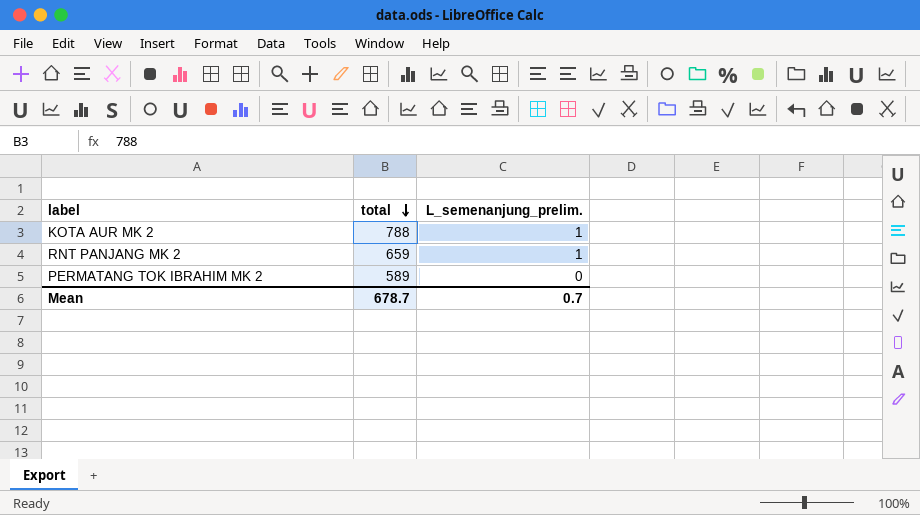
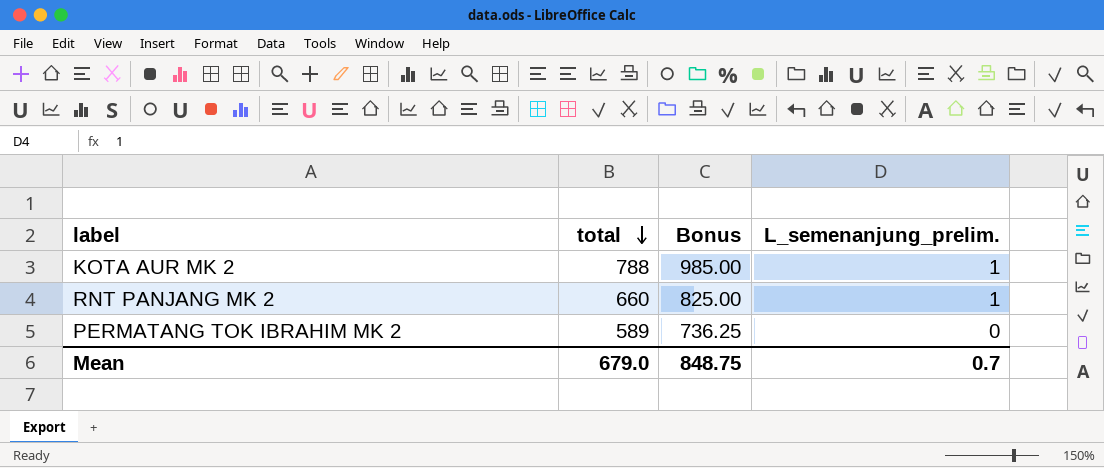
column Bonus | formula: none -> [total] * 1.25
RNT PANJANG MK 2 | total: 659 -> 660
Mean | total: 678.7 -> 679.0

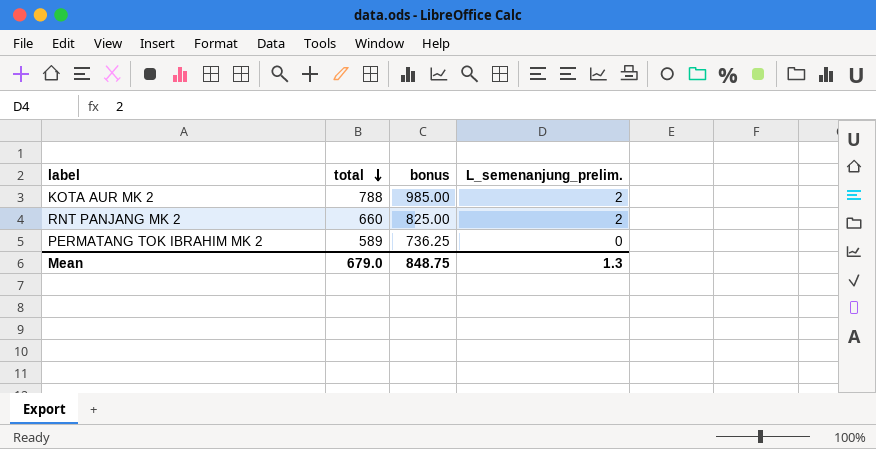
column name: Bonus -> bonus
KOTA AUR MK 2 | L_semenanjung_prelim.: 1 -> 2
RNT PANJANG MK 2 | L_semenanjung_prelim.: 1 -> 2
Mean | L_semenanjung_prelim.: 0.7 -> 1.3

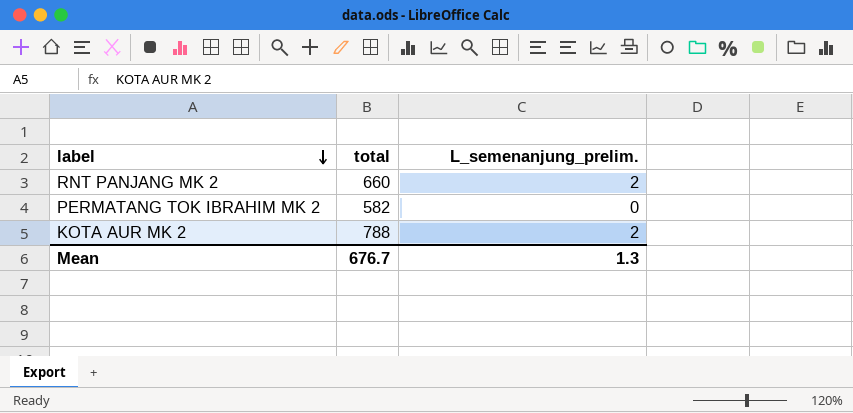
row order: total descending -> label descending
column bonus | formula: [total] * 1.25 -> none
PERMATANG TOK IBRAHIM MK 2 | total: 589 -> 582
Mean | total: 679.0 -> 676.7

